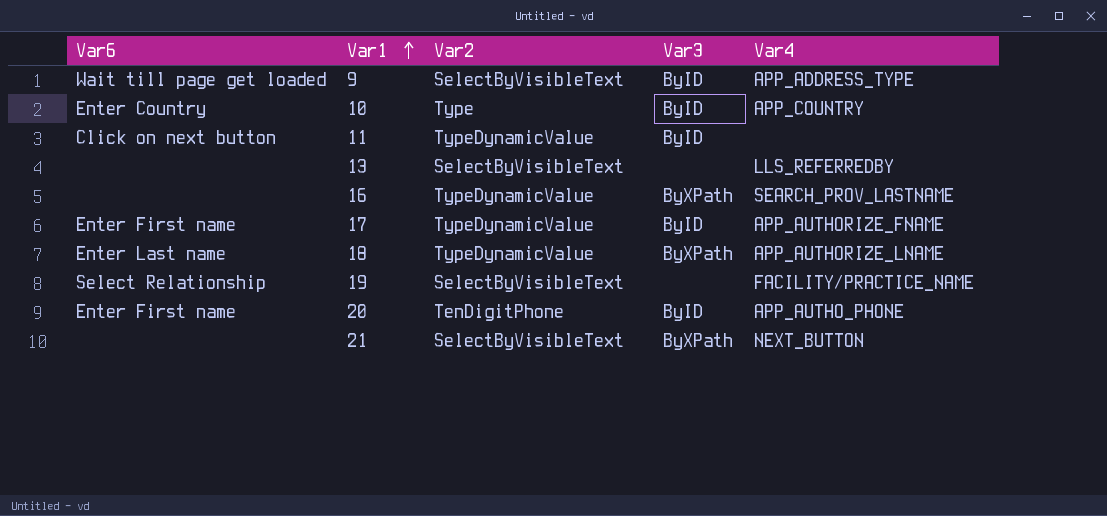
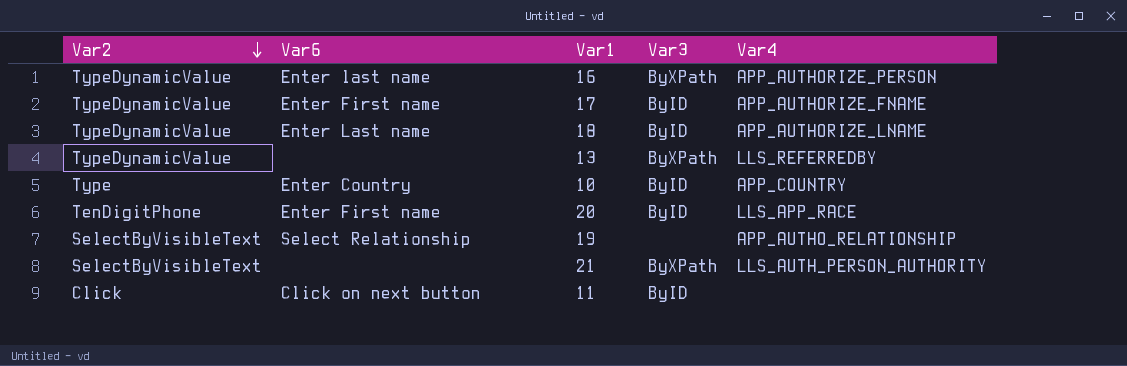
row order: Var1 ascending -> Var2 descending
column Var2 | position: 3 -> 1
row 9: Wait till page get loaded | SelectByVisibleText | ByID | APP_ADDRESS_TYPE -> none
16 | Var6: none -> Enter last name
16 | Var4: SEARCH_PROV_LASTNAME -> APP_AUTHORIZE_PERSON
18 | Var3: ByXPath -> ByID
13 | Var2: SelectByVisibleText -> TypeDynamicValue
13 | Var3: none -> ByXPath
20 | Var4: APP_AUTHO_PHONE -> LLS_APP_RACE
19 | Var4: FACILITY/PRACTICE_NAME -> APP_AUTHO_RELATIONSHIP
21 | Var4: NEXT_BUTTON -> LLS_AUTH_PERSON_AUTHORITY
11 | Var2: TypeDynamicValue -> Click

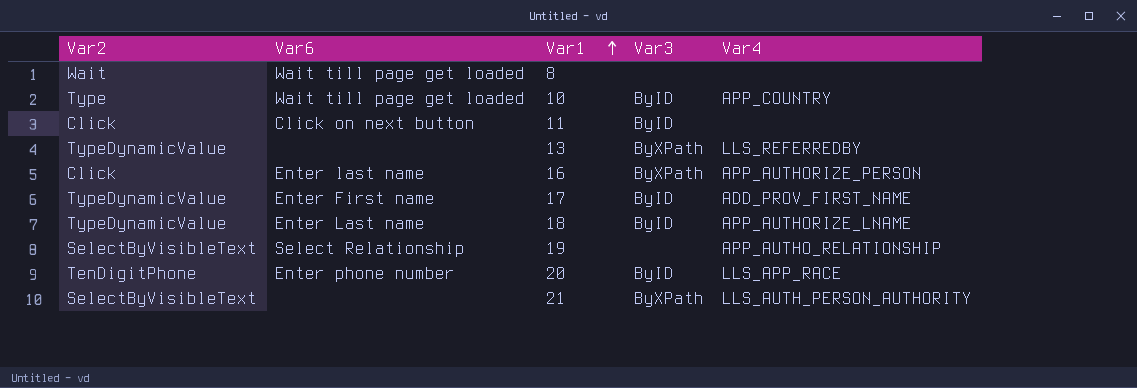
row order: Var2 descending -> Var1 ascending
row 8: none -> Wait | Wait till page get loaded | none | none
10 | Var6: Enter Country -> Wait till page get loaded
16 | Var2: TypeDynamicValue -> Click
17 | Var4: APP_AUTHORIZE_FNAME -> ADD_PROV_FIRST_NAME
20 | Var6: Enter First name -> Enter phone number

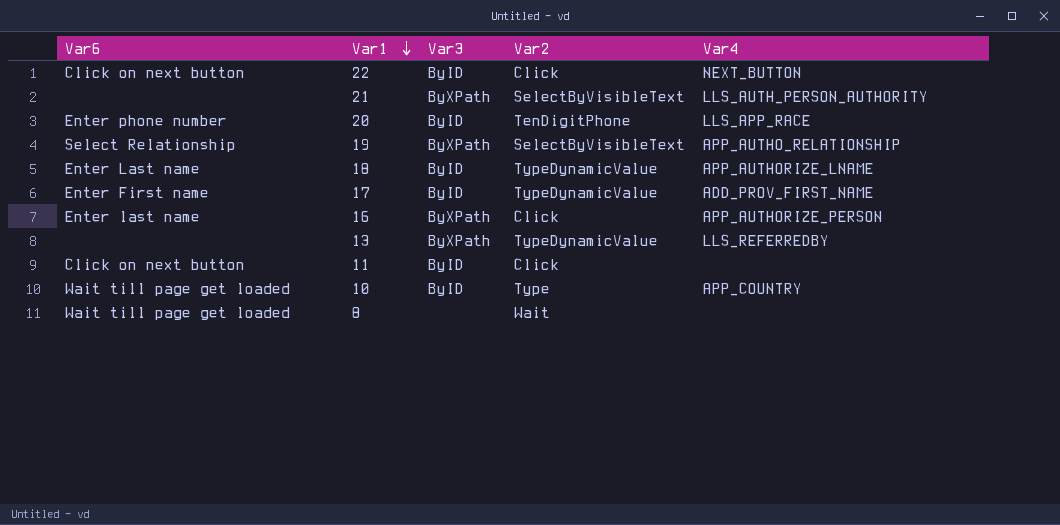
row order: Var1 ascending -> Var1 descending
column Var2 | position: 1 -> 4
row 22: none -> Click on next button | ByID | Click | NEXT_BUTTON
19 | Var3: none -> ByXPath

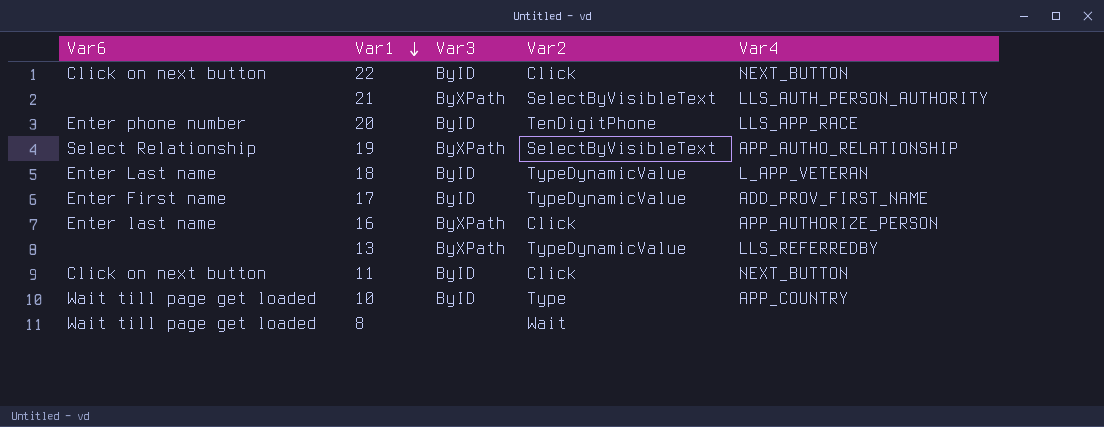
18 | Var4: APP_AUTHORIZE_LNAME -> L_APP_VETERAN
11 | Var4: none -> NEXT_BUTTON

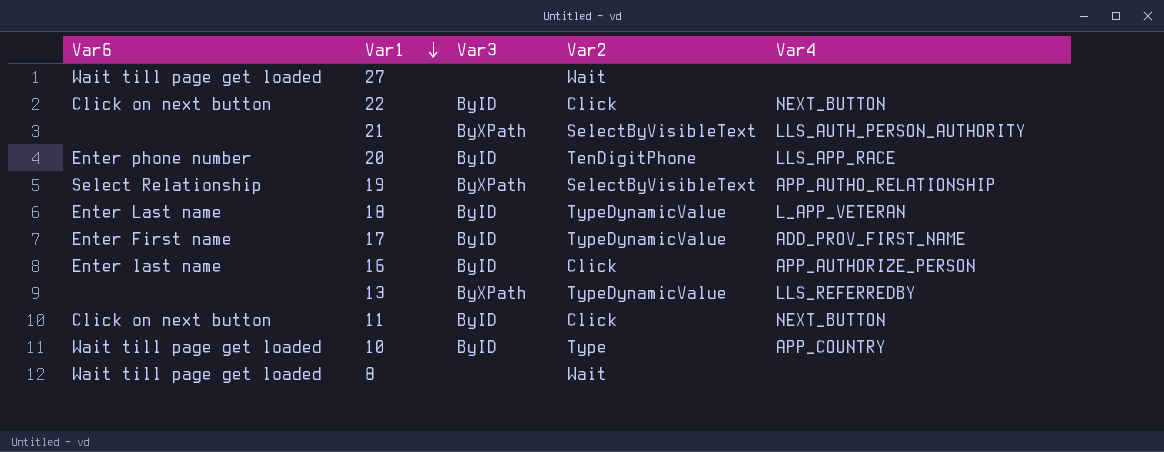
row 27: none -> Wait till page get loaded | none | Wait | none
16 | Var3: ByXPath -> ByID

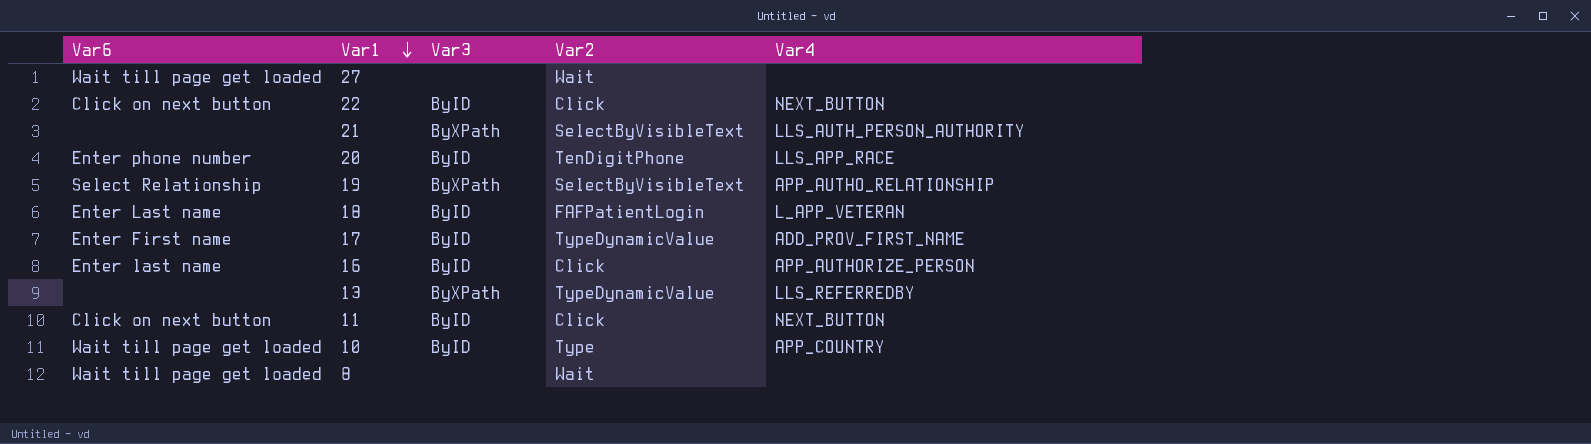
18 | Var2: TypeDynamicValue -> FAFPatientLogin

